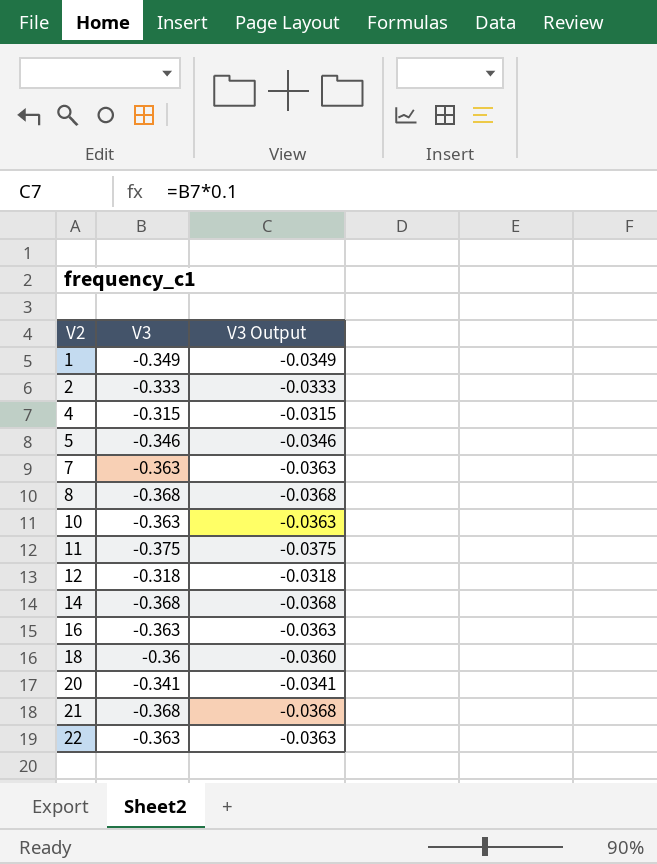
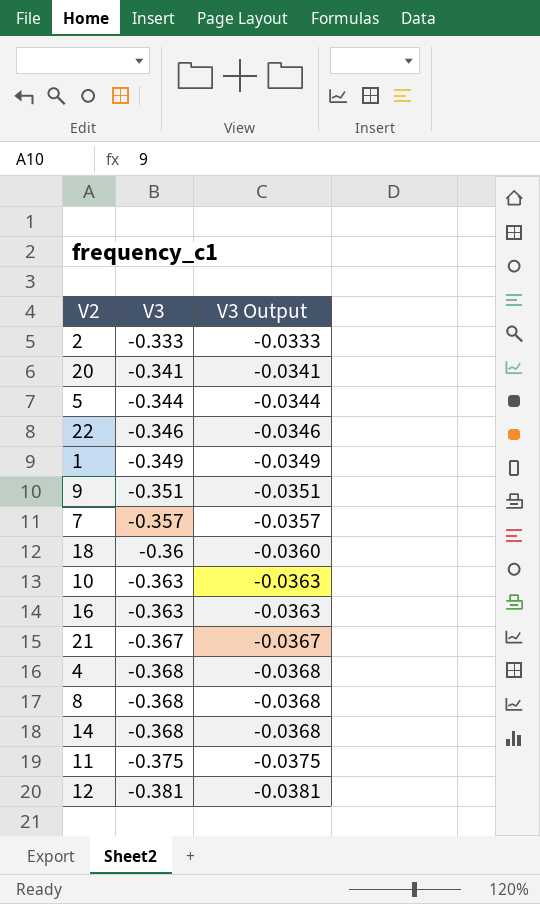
row order: V2 ascending -> V3 descending
5 | V3: -0.346 -> -0.344
5 | V3 Output: -0.0346 -> -0.0344
22 | V3: -0.363 -> -0.346
22 | V3 Output: -0.0363 -> -0.0346
row 9: none -> -0.351 | -0.0351
7 | V3: -0.363 -> -0.357
7 | V3 Output: -0.0363 -> -0.0357
21 | V3: -0.368 -> -0.367
21 | V3 Output: -0.0368 -> -0.0367
4 | V3: -0.315 -> -0.368
4 | V3 Output: -0.0315 -> -0.0368
12 | V3: -0.318 -> -0.381
12 | V3 Output: -0.0318 -> -0.0381

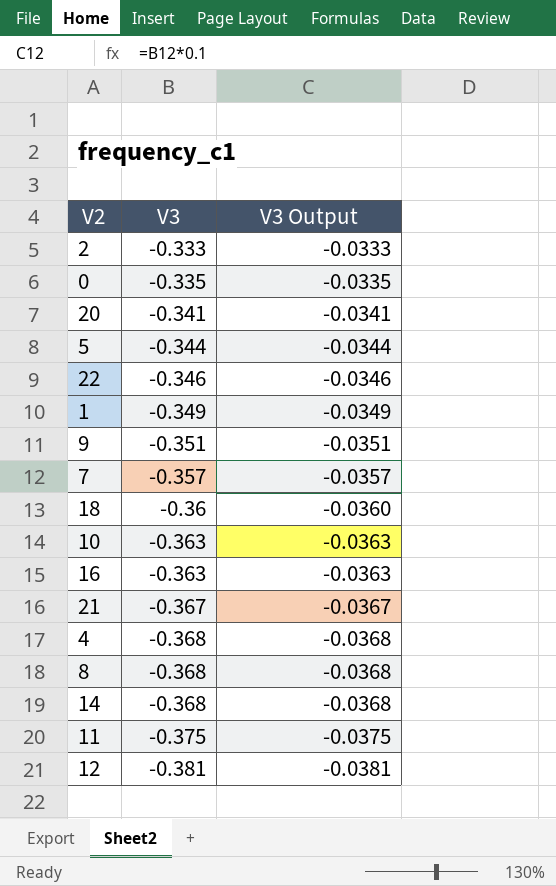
row 0: none -> -0.335 | -0.0335

